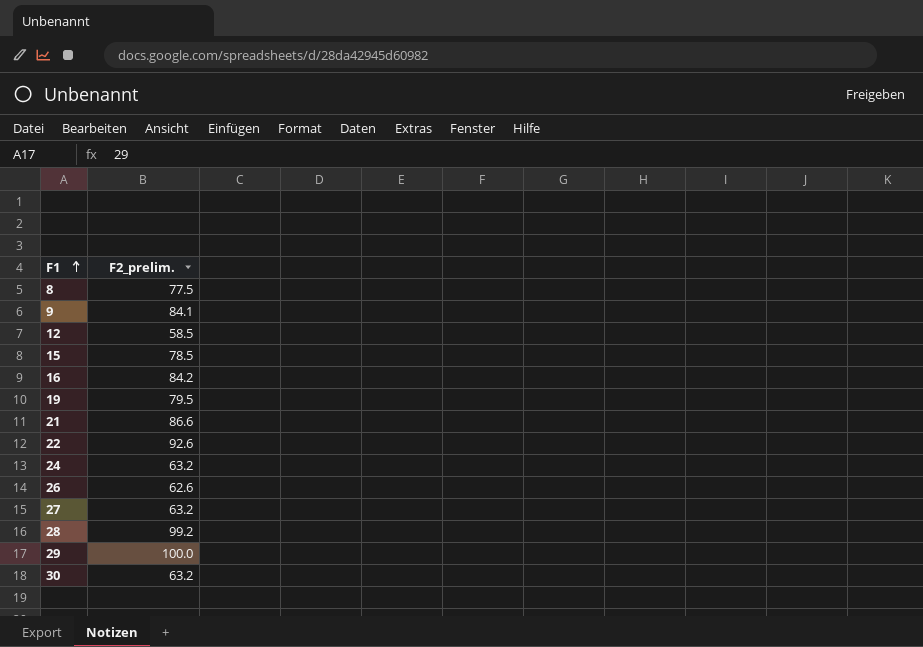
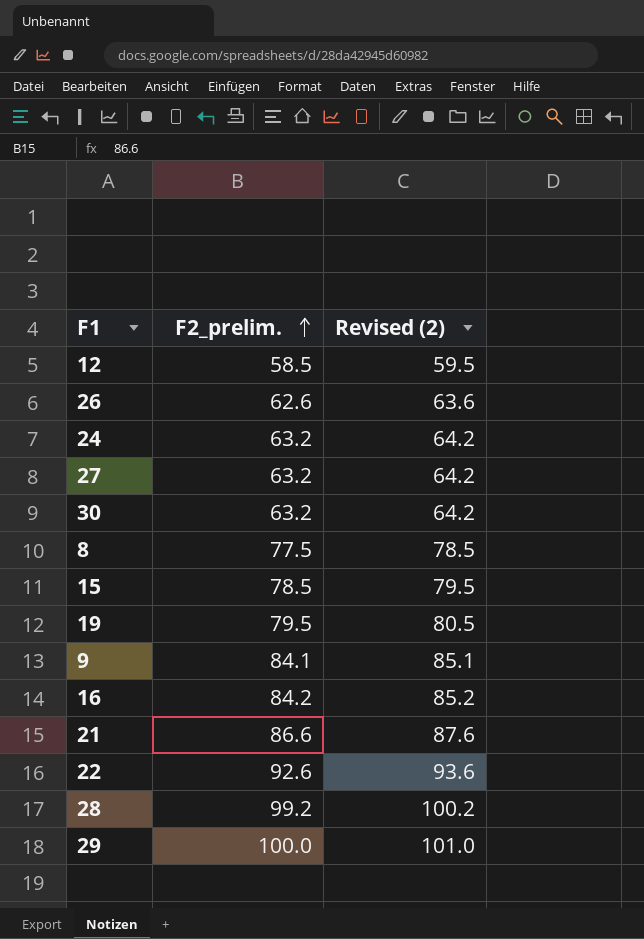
row order: F1 ascending -> F2_prelim. ascending
column Revised (2) | formula: none -> [F2_prelim.] + 1

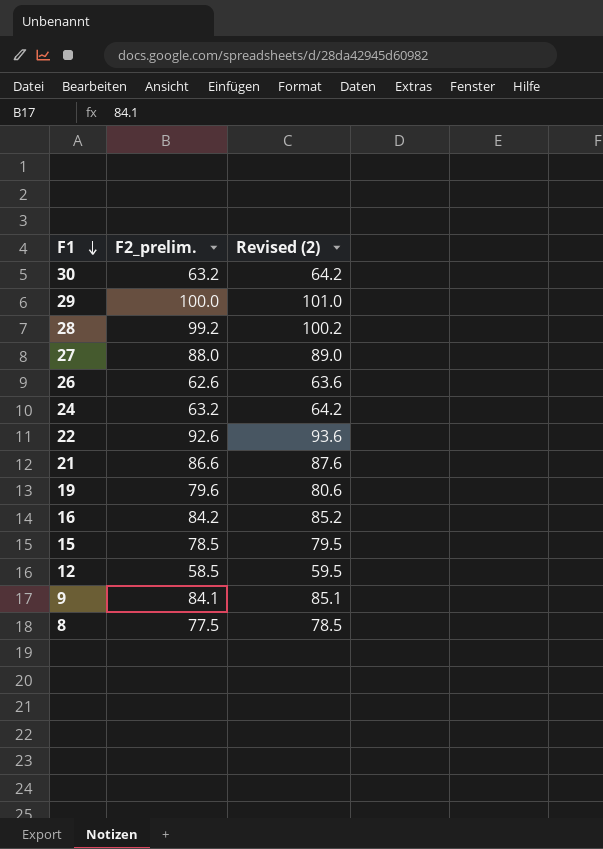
row order: F2_prelim. ascending -> F1 descending
27 | F2_prelim.: 63.2 -> 88.0
27 | Revised (2): 64.2 -> 89.0
19 | F2_prelim.: 79.5 -> 79.6
19 | Revised (2): 80.5 -> 80.6

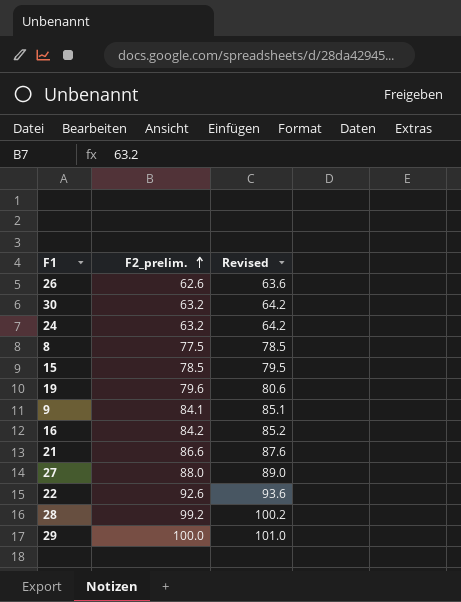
row order: F1 descending -> F2_prelim. ascending
column name: Revised (2) -> Revised
row 12: 58.5 | 59.5 -> none

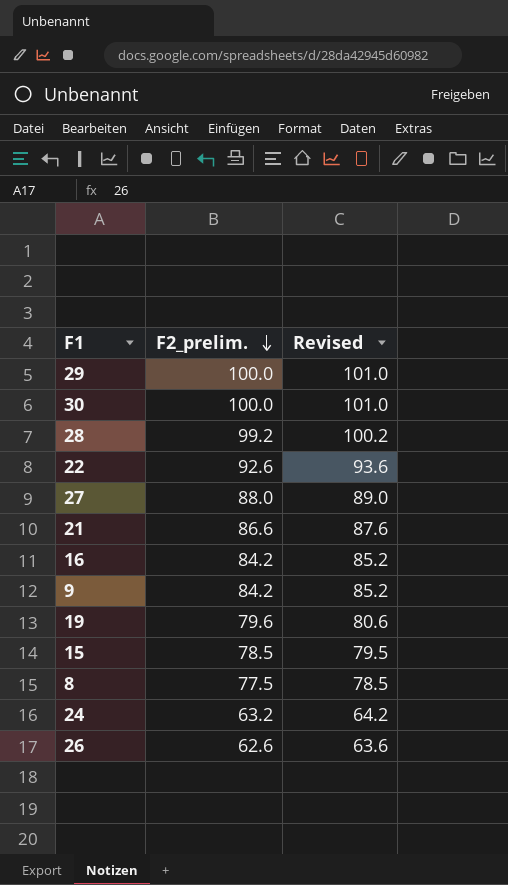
row order: F2_prelim. ascending -> F2_prelim. descending
30 | F2_prelim.: 63.2 -> 100.0
30 | Revised: 64.2 -> 101.0
9 | F2_prelim.: 84.1 -> 84.2
9 | Revised: 85.1 -> 85.2

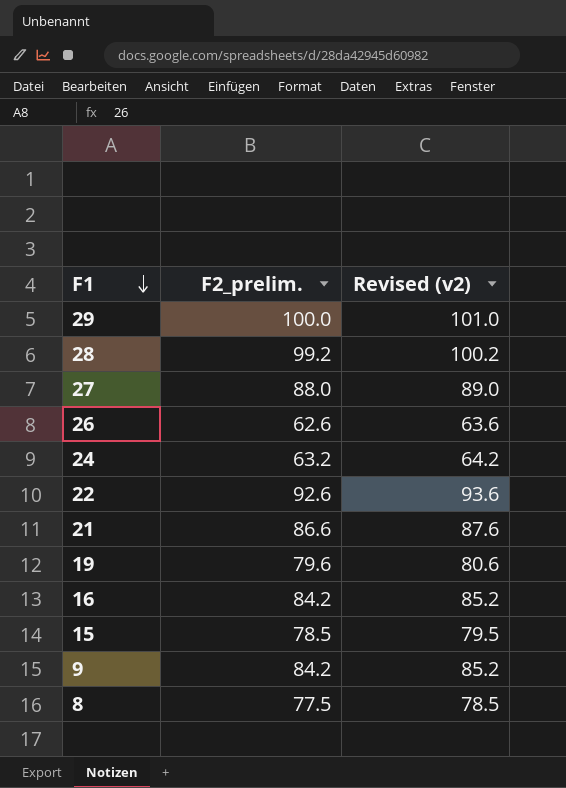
row order: F2_prelim. descending -> F1 descending
column name: Revised -> Revised (v2)
row 30: 100.0 | 101.0 -> none

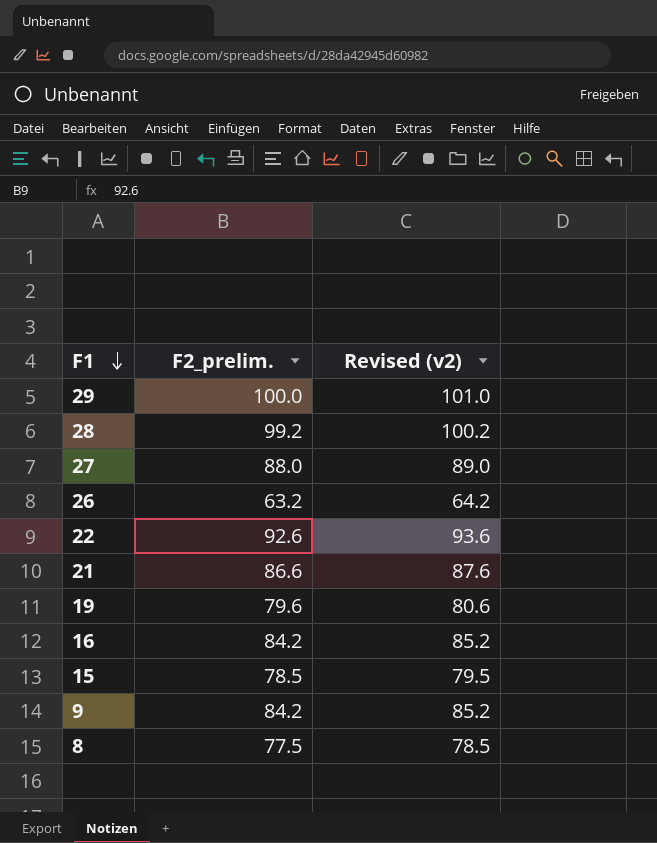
row 24: 63.2 | 64.2 -> none
26 | F2_prelim.: 62.6 -> 63.2
26 | Revised (v2): 63.6 -> 64.2

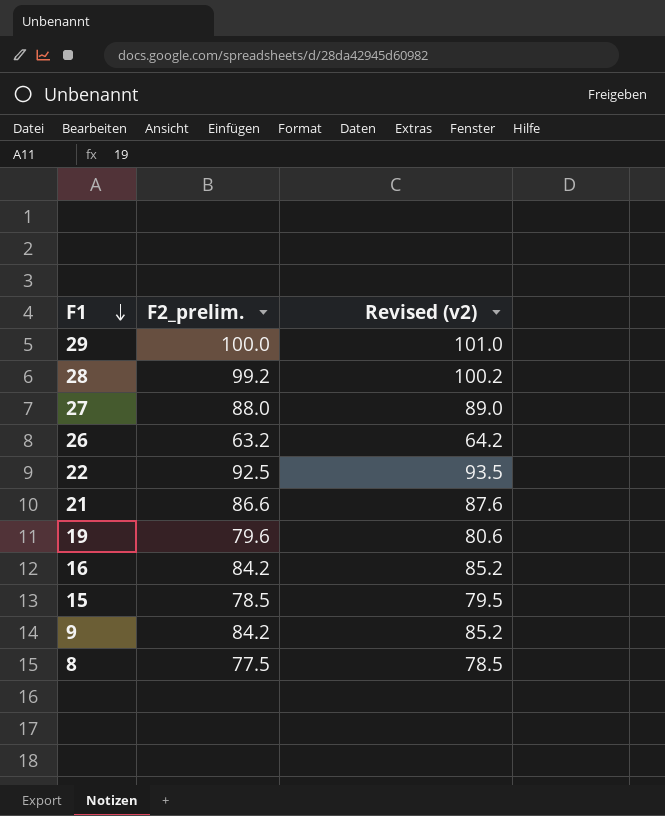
22 | F2_prelim.: 92.6 -> 92.5
22 | Revised (v2): 93.6 -> 93.5

